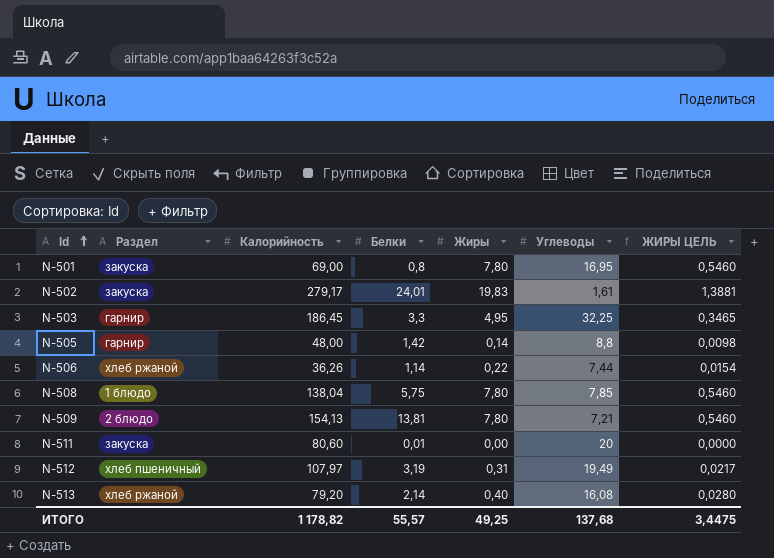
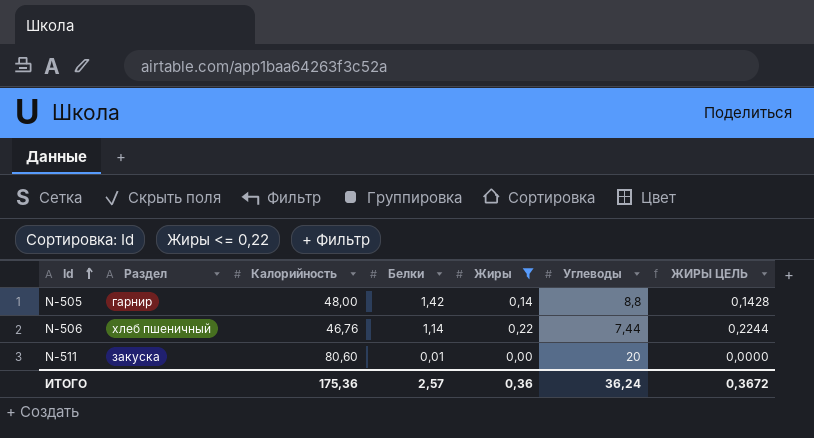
filter: none -> Жиры <= 0,22
column ЖИРЫ ЦЕЛЬ | formula: [Жиры] * 0,07 -> [Жиры] * 1,02
N-506 | Раздел: хлеб ржаной -> хлеб пшеничный
N-506 | Калорийность: 36,26 -> 46,76
ИТОГО | Калорийность: 1 178,82 -> 175,36
ИТОГО | Белки: 55,57 -> 2,57
ИТОГО | Жиры: 49,25 -> 0,36
ИТОГО | Углеводы: 137,68 -> 36,24
ИТОГО | ЖИРЫ ЦЕЛЬ: 3,4475 -> 0,3672

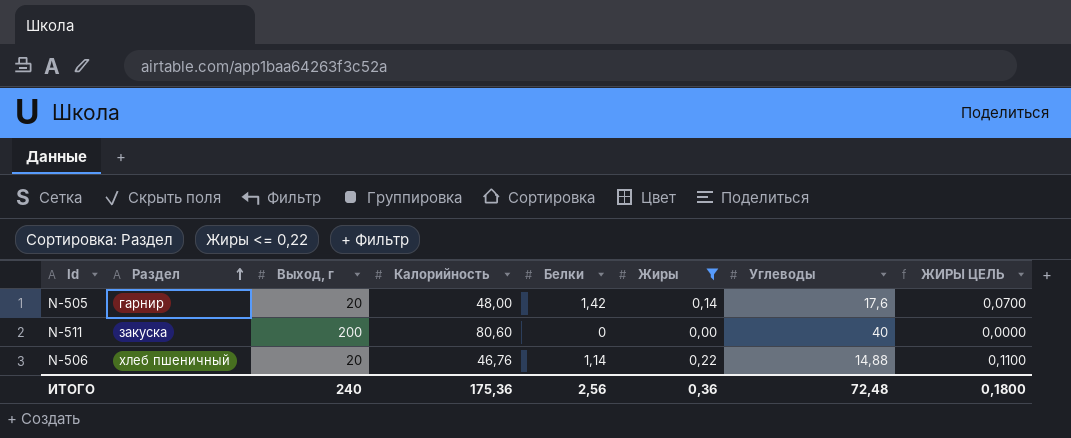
row order: Id ascending -> Раздел ascending
column Выход, г | position: none -> 3
column ЖИРЫ ЦЕЛЬ | formula: [Жиры] * 1,02 -> [Жиры] * 0,5
N-505 | Углеводы: 8,8 -> 17,6
N-511 | Белки: 0,01 -> 0
N-511 | Углеводы: 20 -> 40
N-506 | Углеводы: 7,44 -> 14,88
ИТОГО | Белки: 2,57 -> 2,56
ИТОГО | Углеводы: 36,24 -> 72,48
ИТОГО | ЖИРЫ ЦЕЛЬ: 0,3672 -> 0,1800

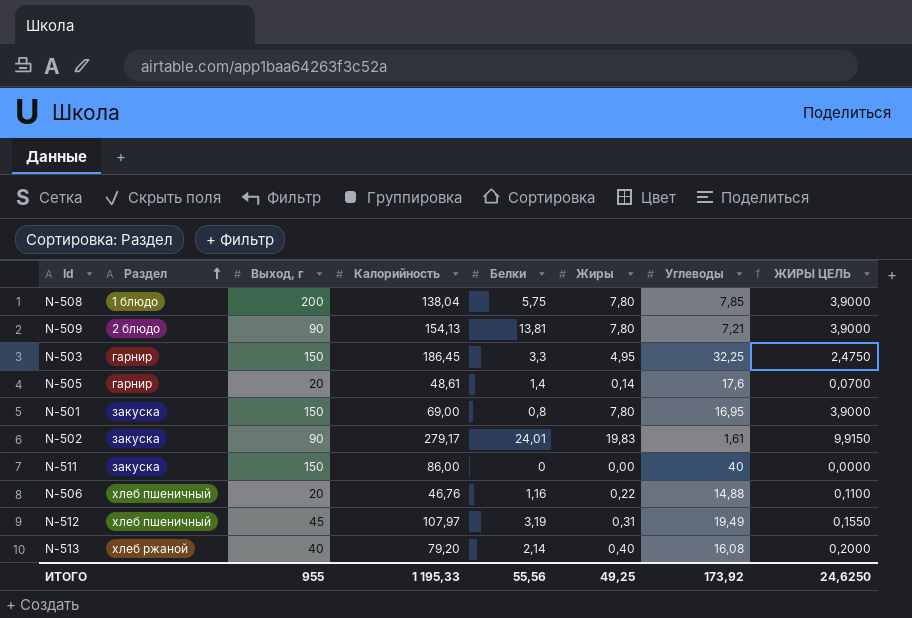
filter: Жиры <= 0,22 -> none
N-505 | Калорийность: 48,00 -> 48,61
N-505 | Белки: 1,42 -> 1,4
N-511 | Выход, г: 200 -> 150
N-511 | Калорийность: 80,60 -> 86,00
N-506 | Белки: 1,14 -> 1,16
ИТОГО | Выход, г: 240 -> 955
ИТОГО | Калорийность: 175,36 -> 1 195,33
ИТОГО | Белки: 2,56 -> 55,56
ИТОГО | Жиры: 0,36 -> 49,25
ИТОГО | Углеводы: 72,48 -> 173,92
ИТОГО | ЖИРЫ ЦЕЛЬ: 0,1800 -> 24,6250

